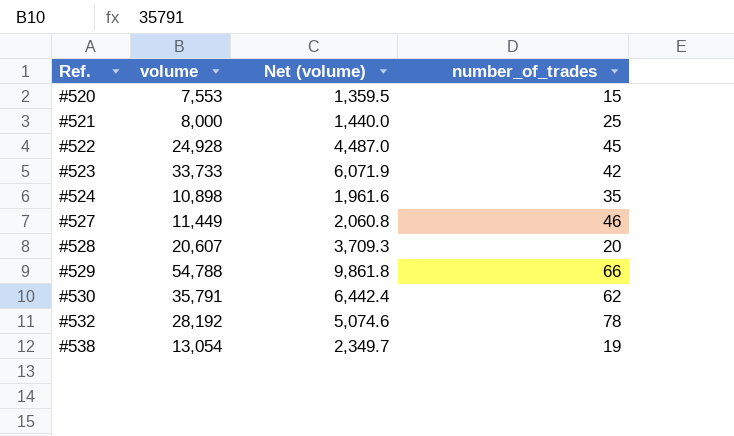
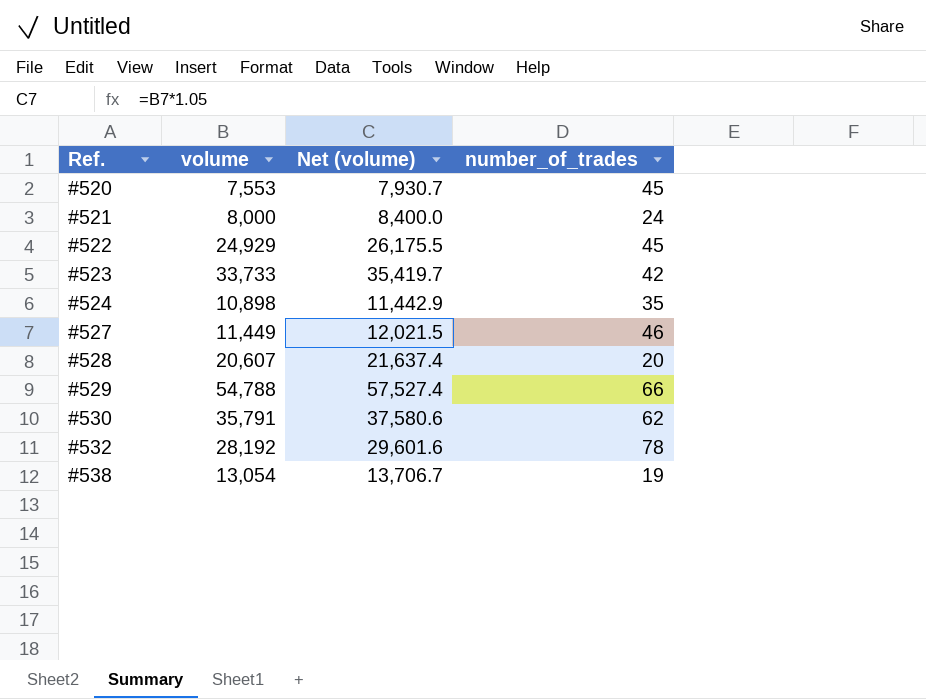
column Net (volume) | formula: [volume] * 0.18 -> [volume] * 1.05
#520 | number_of_trades: 15 -> 45
#521 | number_of_trades: 25 -> 24
#522 | volume: 24,928 -> 24,929

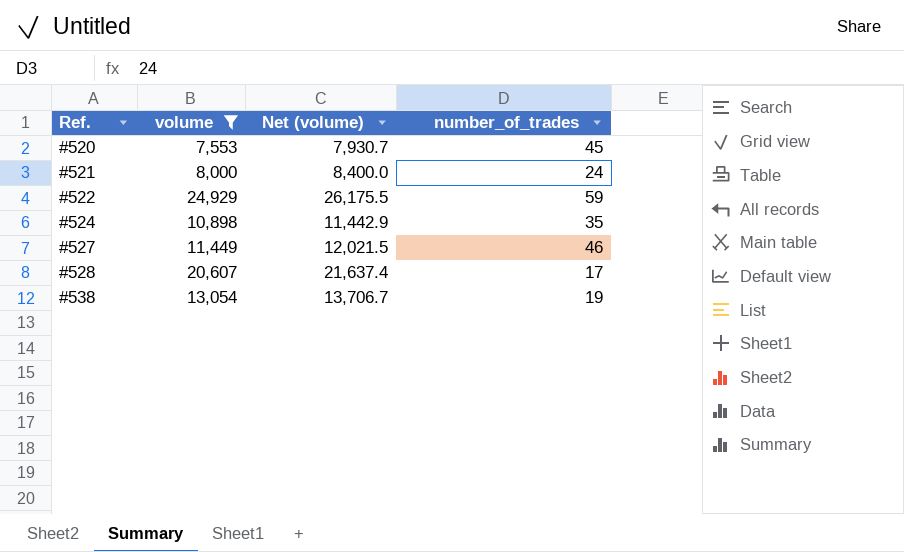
filter: none -> volume <= 24,929
#522 | number_of_trades: 45 -> 59
#528 | number_of_trades: 20 -> 17

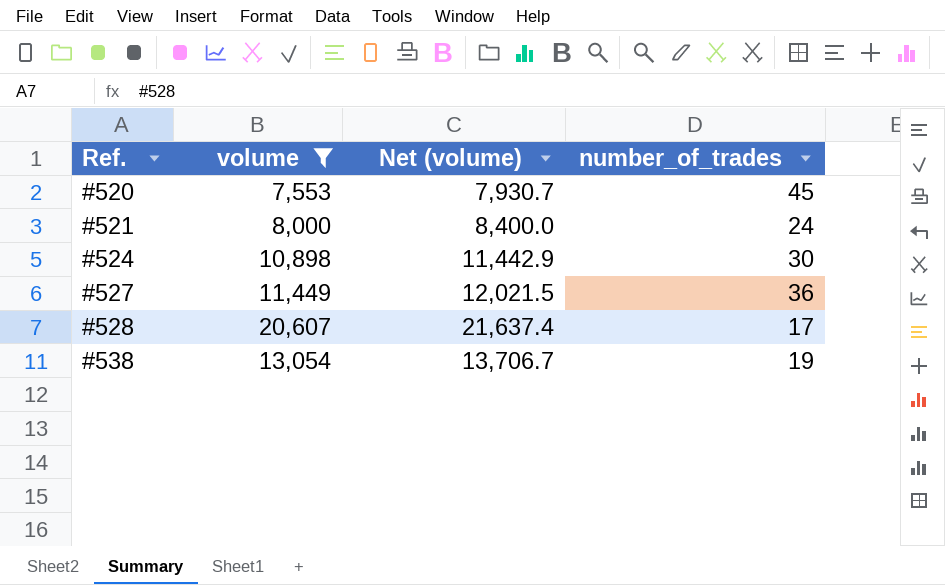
row #522: 24,929 | 26,175.5 | 59 -> none
#524 | number_of_trades: 35 -> 30
#527 | number_of_trades: 46 -> 36

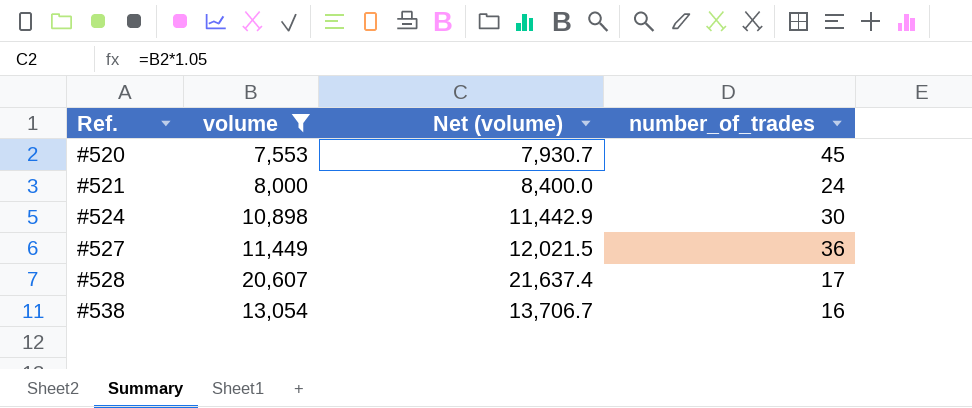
#538 | number_of_trades: 19 -> 16

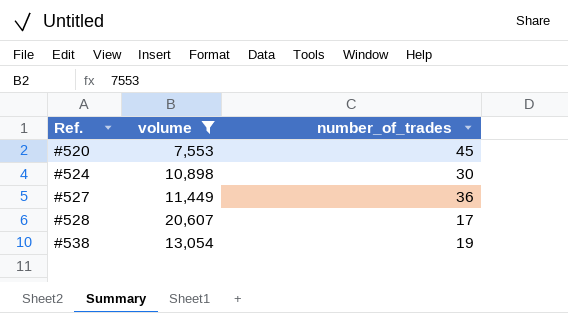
column Net (volume) | formula: [volume] * 1.05 -> none
row #521: 8,000 | 8,400.0 | 24 -> none
#538 | number_of_trades: 16 -> 19

